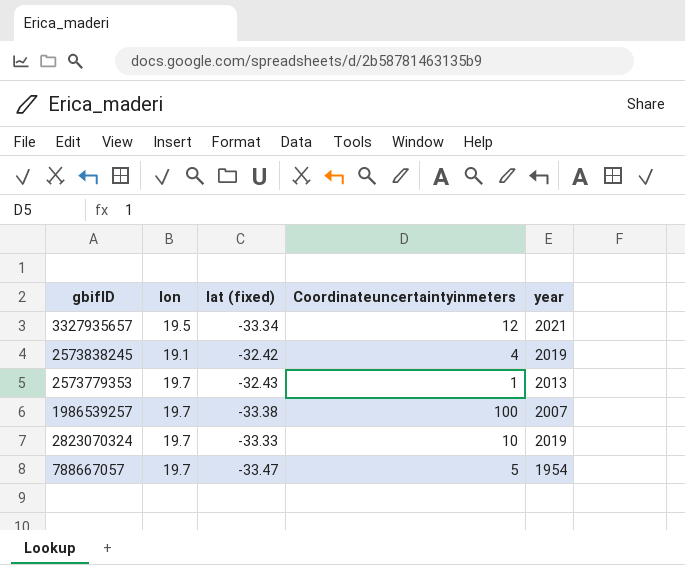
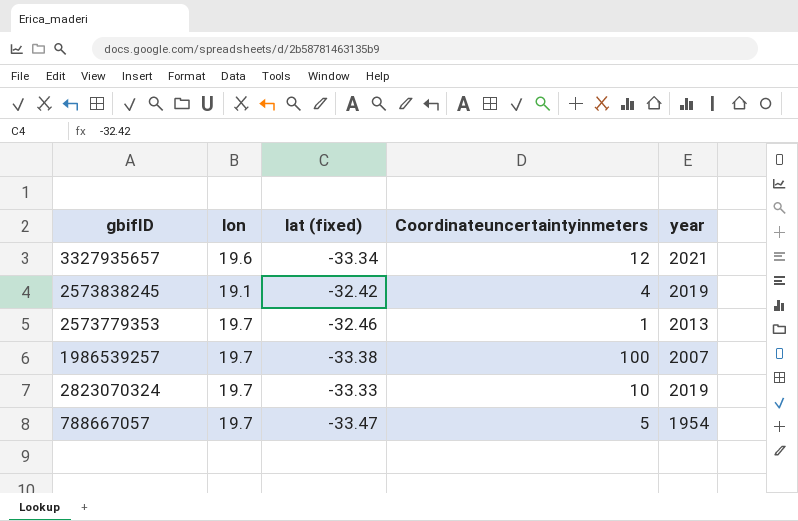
3327935657 | lon: 19.5 -> 19.6
2573779353 | lat (fixed): -32.43 -> -32.46

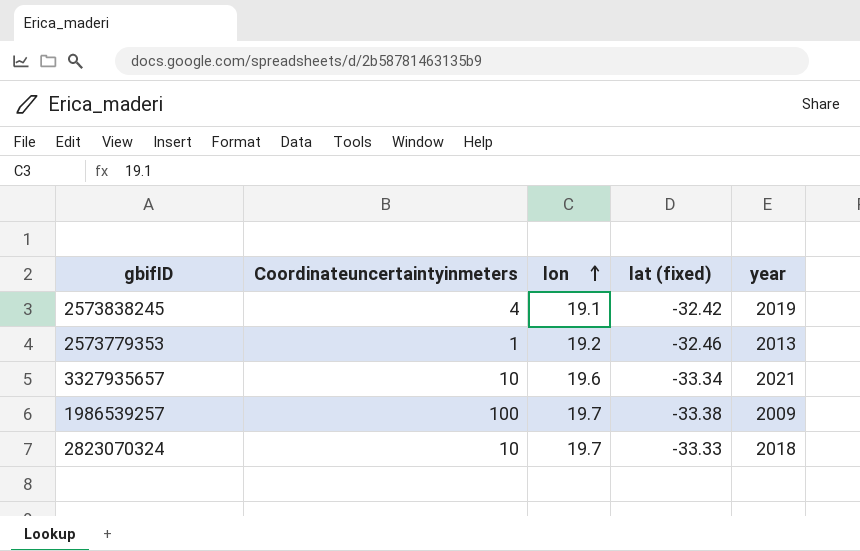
row order: none -> lon ascending
column Coordinateuncertaintyinmeters | position: 4 -> 2
row 788667057: 19.7 | -33.47 | 5 | 1954 -> none
2573779353 | lon: 19.7 -> 19.2
3327935657 | Coordinateuncertaintyinmeters: 12 -> 10
1986539257 | year: 2007 -> 2009
2823070324 | year: 2019 -> 2018

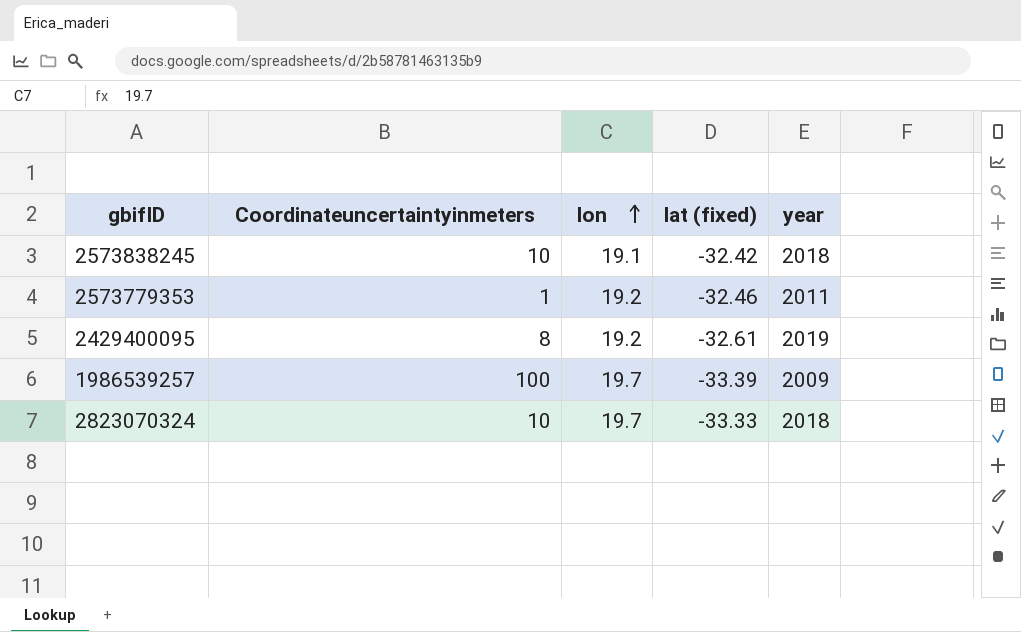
row 3327935657: 10 | 19.6 | -33.34 | 2021 -> none
2573838245 | Coordinateuncertaintyinmeters: 4 -> 10
2573838245 | year: 2019 -> 2018
2573779353 | year: 2013 -> 2011
row 2429400095: none -> 8 | 19.2 | -32.61 | 2019
1986539257 | lat (fixed): -33.38 -> -33.39

